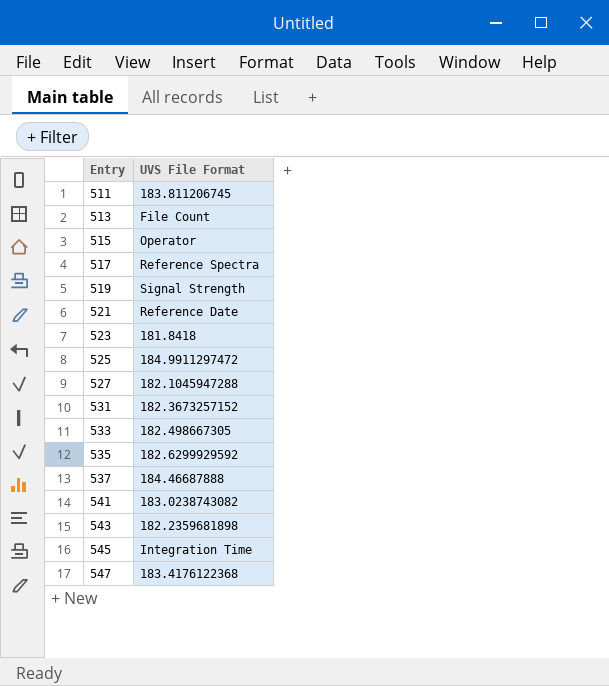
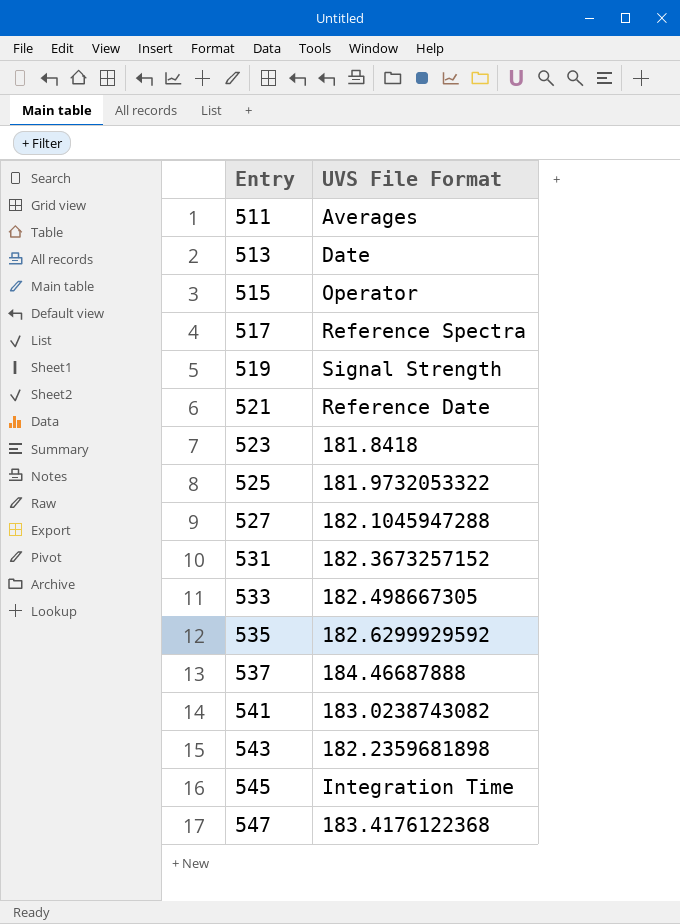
511 | UVS File Format: 183.811206745 -> Averages
513 | UVS File Format: File Count -> Date
525 | UVS File Format: 184.9911297472 -> 181.9732053322

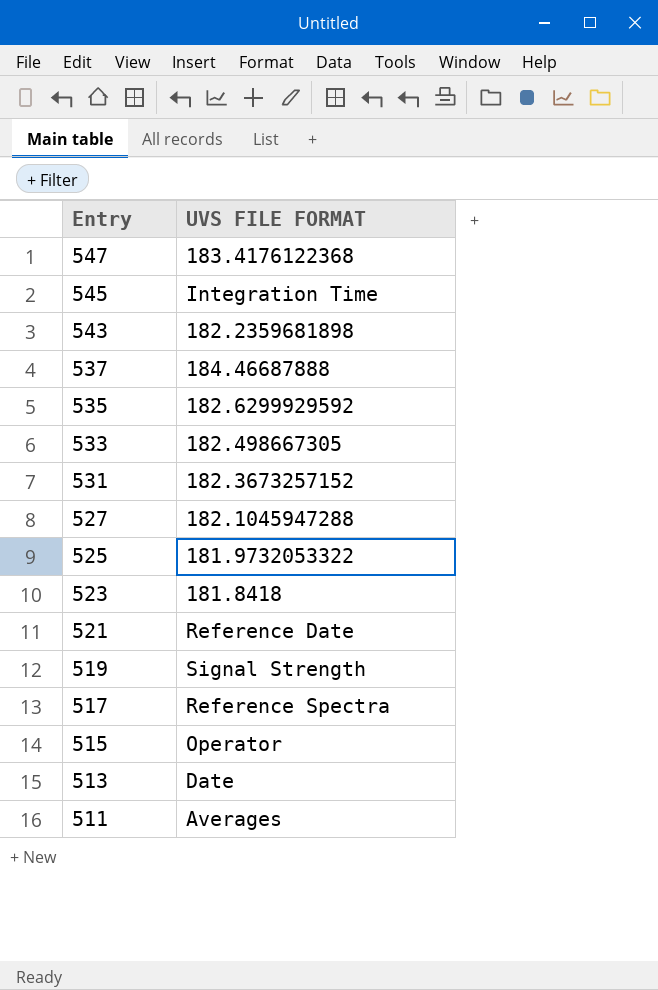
row order: Entry ascending -> Entry descending
column name: UVS File Format -> UVS FILE FORMAT
row 541: 183.0238743082 -> none

